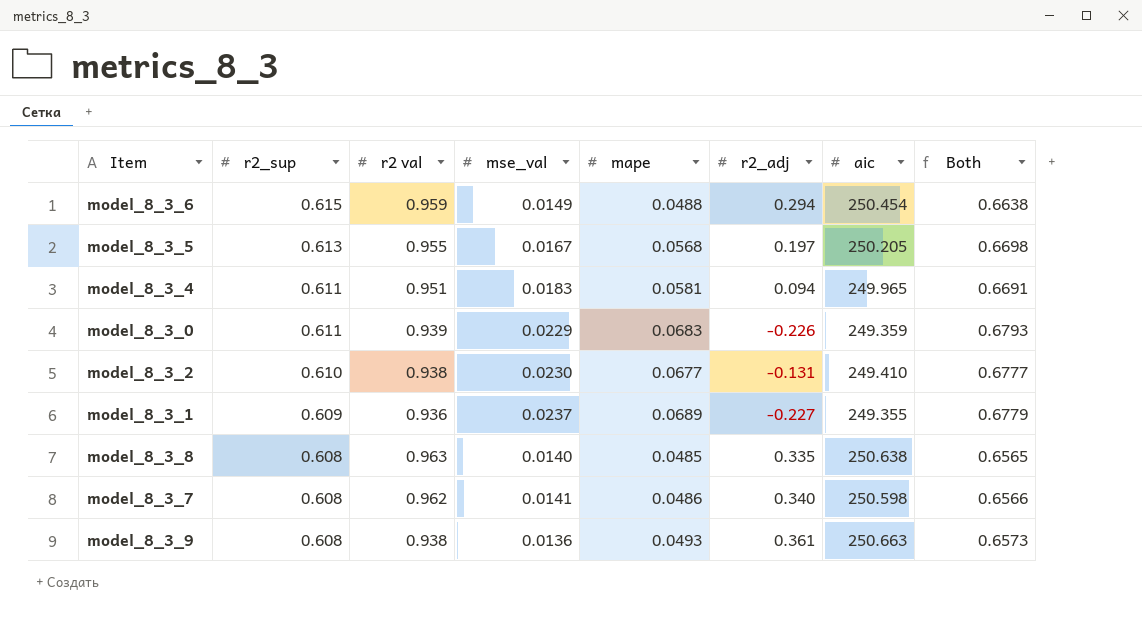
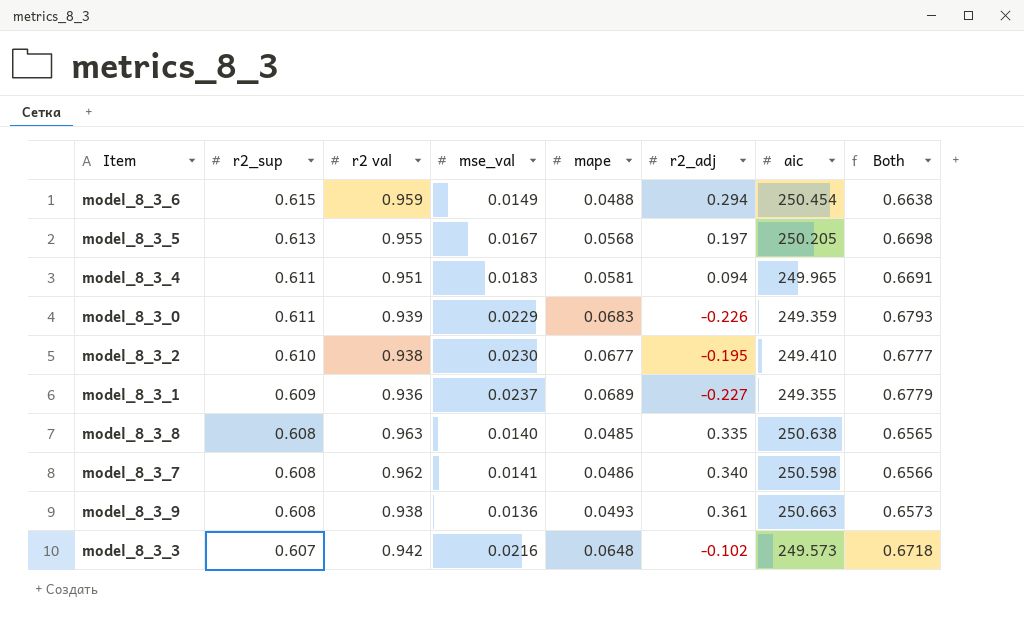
model_8_3_2 | r2_adj: -0.131 -> -0.195
row model_8_3_3: none -> 0.607 | 0.942 | 0.0216 | 0.0648 | -0.102 | 249.573 | 0.6718

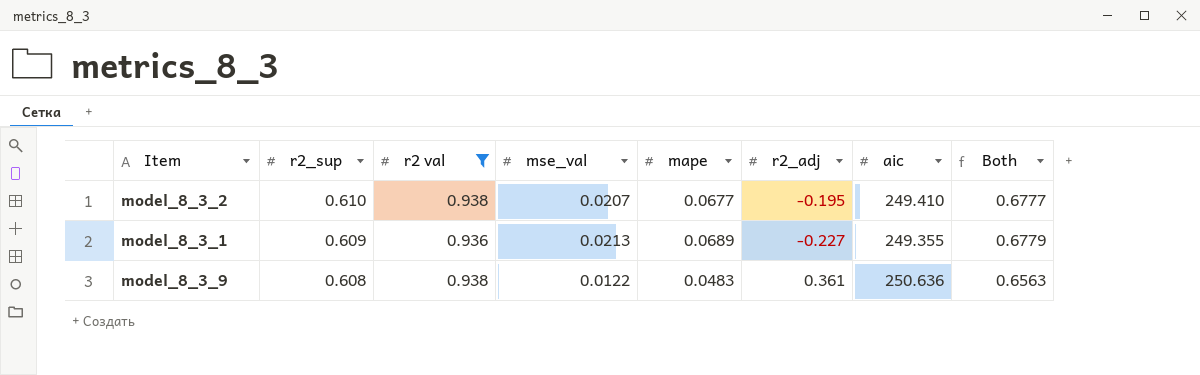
filter: none -> r2 val <= 0.938
model_8_3_2 | mse_val: 0.0230 -> 0.0207
model_8_3_1 | mse_val: 0.0237 -> 0.0213
model_8_3_9 | mse_val: 0.0136 -> 0.0122
model_8_3_9 | mape: 0.0493 -> 0.0483
model_8_3_9 | aic: 250.663 -> 250.636
model_8_3_9 | Both: 0.6573 -> 0.6563

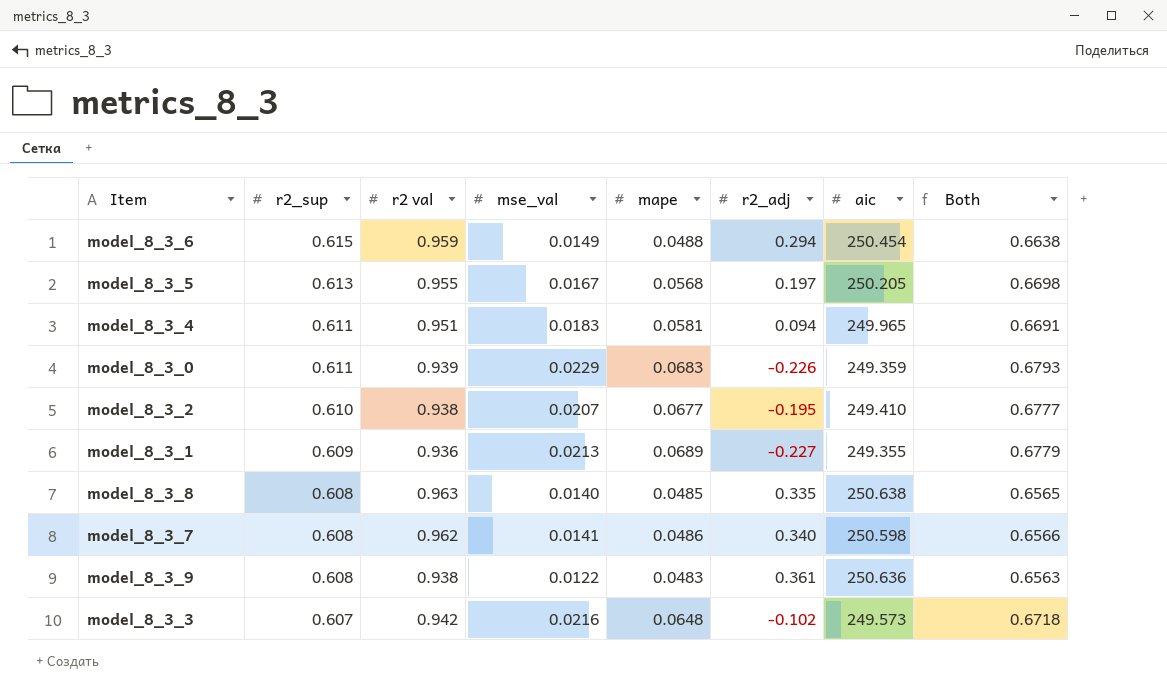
filter: r2 val <= 0.938 -> none

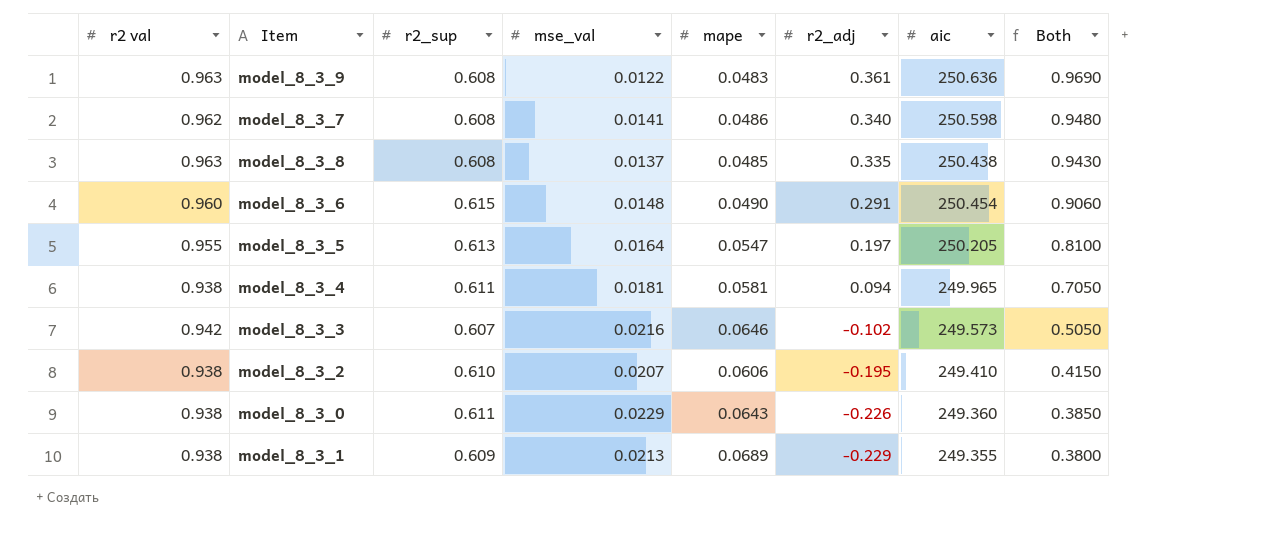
row order: r2_sup descending -> r2_adj descending
column r2 val | position: 3 -> 1
column Both | formula: [r2_sup] + [mape] -> [r2_sup] + [r2_adj]
model_8_3_9 | r2 val: 0.938 -> 0.963
model_8_3_8 | mse_val: 0.0140 -> 0.0137
model_8_3_8 | aic: 250.638 -> 250.438
model_8_3_6 | r2 val: 0.959 -> 0.960
model_8_3_6 | mse_val: 0.0149 -> 0.0148
model_8_3_6 | mape: 0.0488 -> 0.0490
model_8_3_6 | r2_adj: 0.294 -> 0.291
model_8_3_5 | mse_val: 0.0167 -> 0.0164
model_8_3_5 | mape: 0.0568 -> 0.0547
model_8_3_4 | r2 val: 0.951 -> 0.938
model_8_3_4 | mse_val: 0.0183 -> 0.0181
model_8_3_3 | mape: 0.0648 -> 0.0646
model_8_3_2 | mape: 0.0677 -> 0.0606
model_8_3_0 | r2 val: 0.939 -> 0.938
model_8_3_0 | mape: 0.0683 -> 0.0643
model_8_3_0 | aic: 249.359 -> 249.360
model_8_3_1 | r2 val: 0.936 -> 0.938
model_8_3_1 | r2_adj: -0.227 -> -0.229

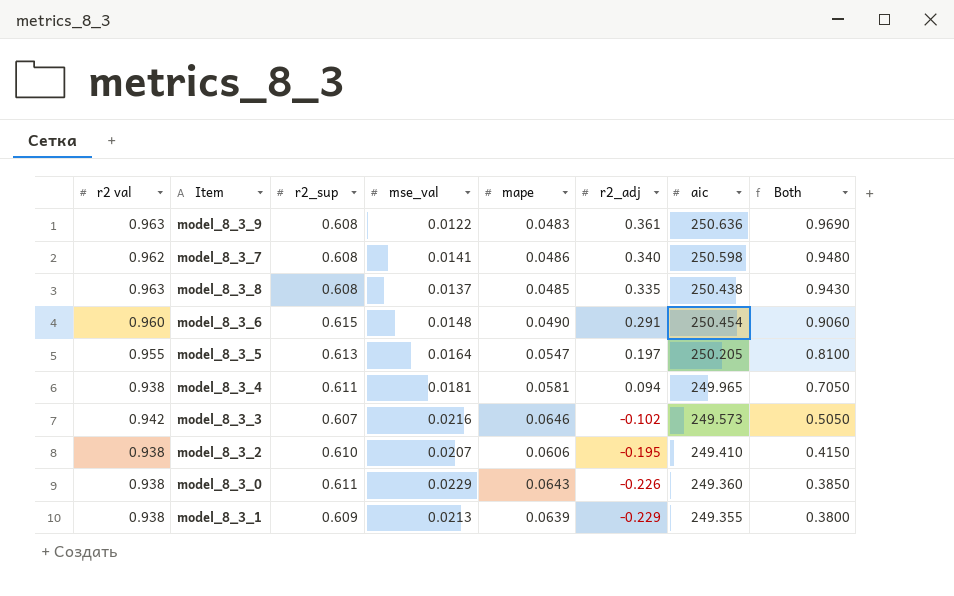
model_8_3_1 | mape: 0.0689 -> 0.0639

